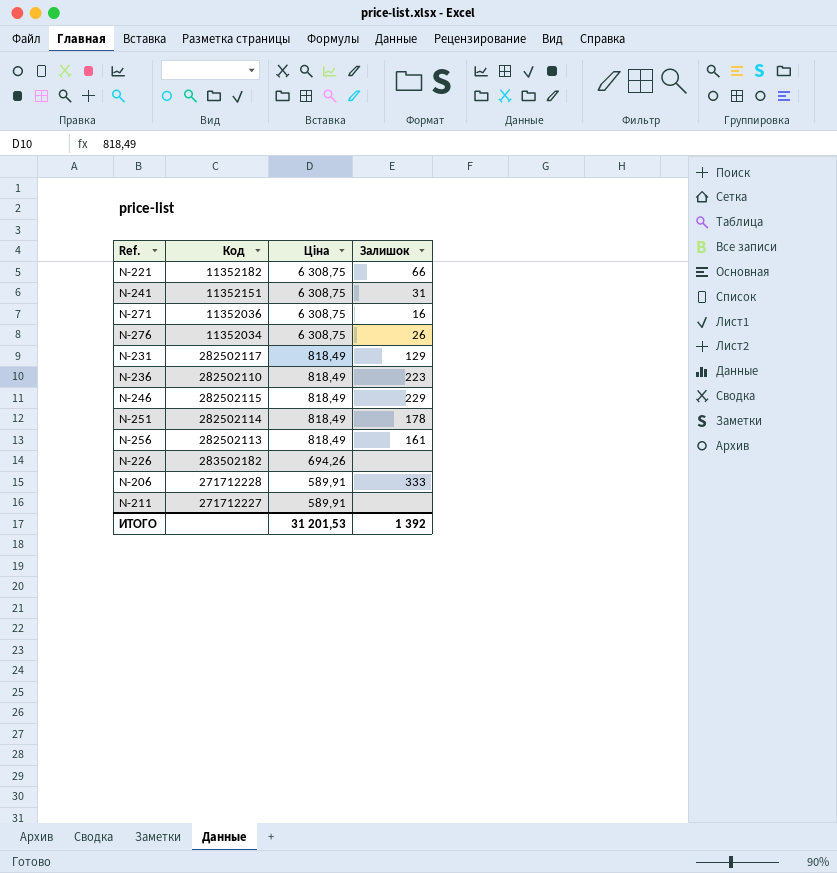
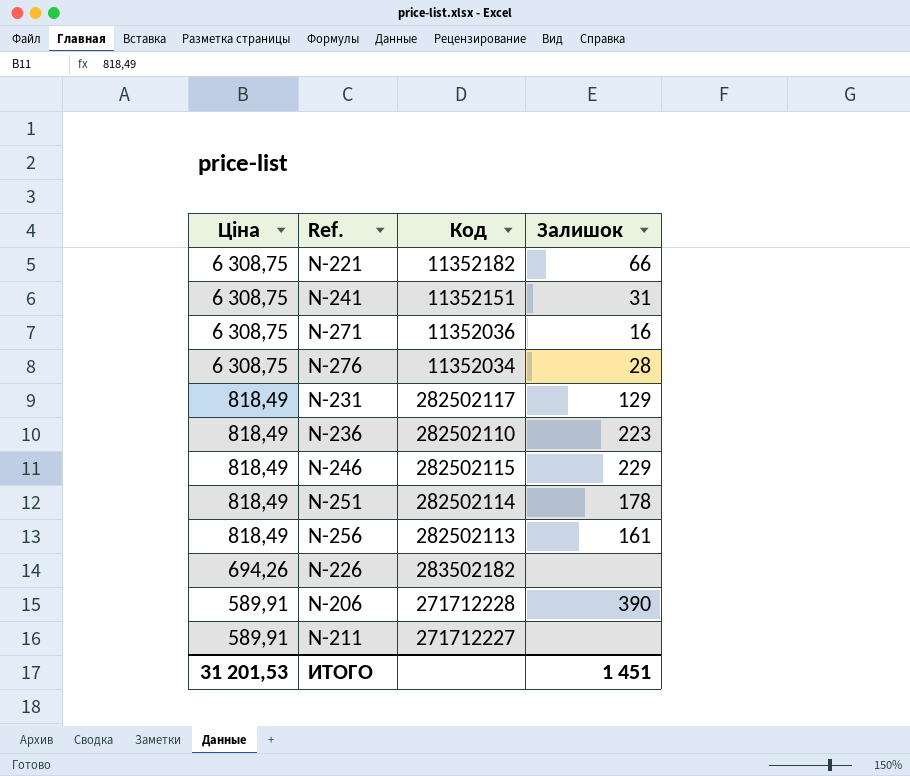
column Ціна | position: 3 -> 1
N-276 | Залишок: 26 -> 28
N-206 | Залишок: 333 -> 390
ИТОГО | Залишок: 1 392 -> 1 451

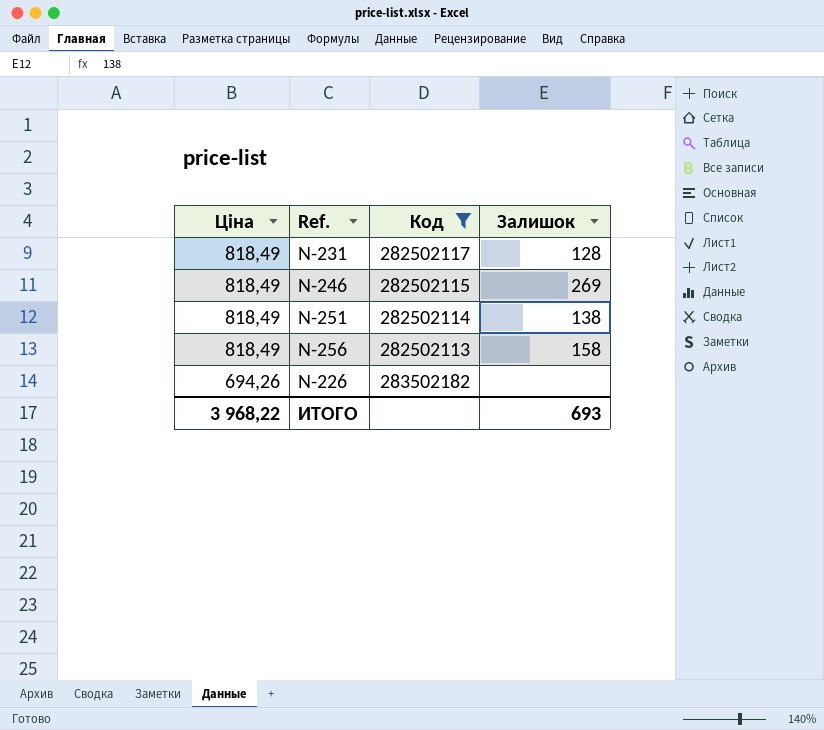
filter: none -> Код >= 282502113
N-231 | Залишок: 129 -> 128
N-246 | Залишок: 229 -> 269
N-251 | Залишок: 178 -> 138
N-256 | Залишок: 161 -> 158
ИТОГО | Ціна: 31 201,53 -> 3 968,22
ИТОГО | Залишок: 1 451 -> 693

